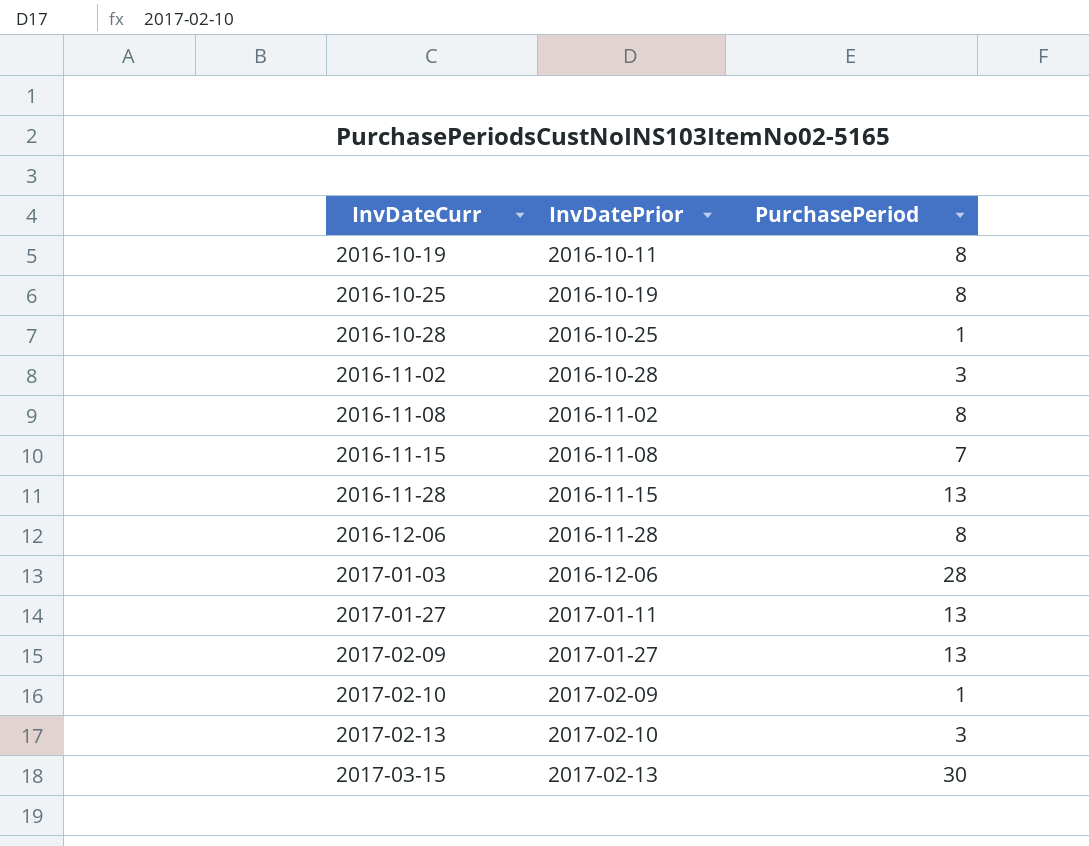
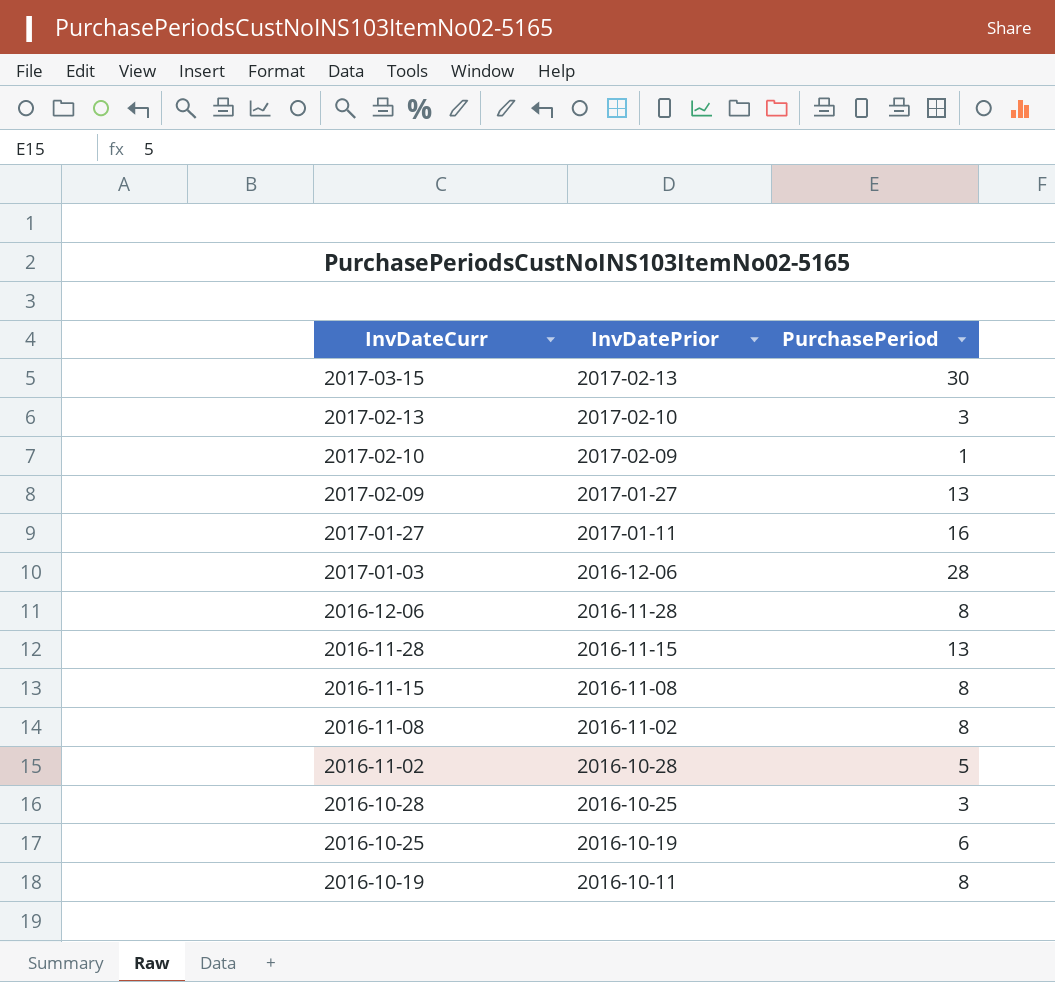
row order: InvDateCurr ascending -> InvDateCurr descending
2017-01-27 | PurchasePeriod: 13 -> 16
2016-11-15 | PurchasePeriod: 7 -> 8
2016-11-02 | PurchasePeriod: 3 -> 5
2016-10-28 | PurchasePeriod: 1 -> 3
2016-10-25 | PurchasePeriod: 8 -> 6

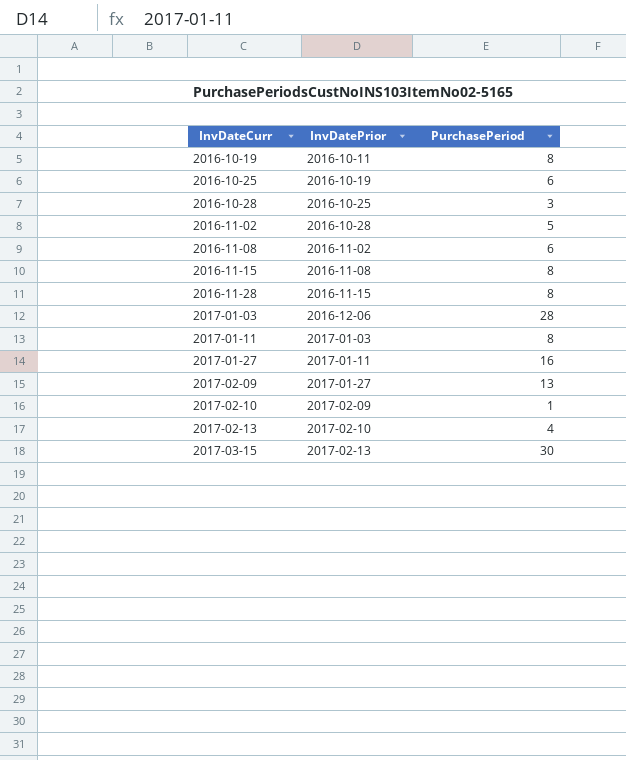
row order: InvDateCurr descending -> InvDateCurr ascending
row 2016-12-06: 2016-11-28 | 8 -> none
2016-11-08 | PurchasePeriod: 8 -> 6
2016-11-28 | PurchasePeriod: 13 -> 8
row 2017-01-11: none -> 2017-01-03 | 8
2017-02-13 | PurchasePeriod: 3 -> 4

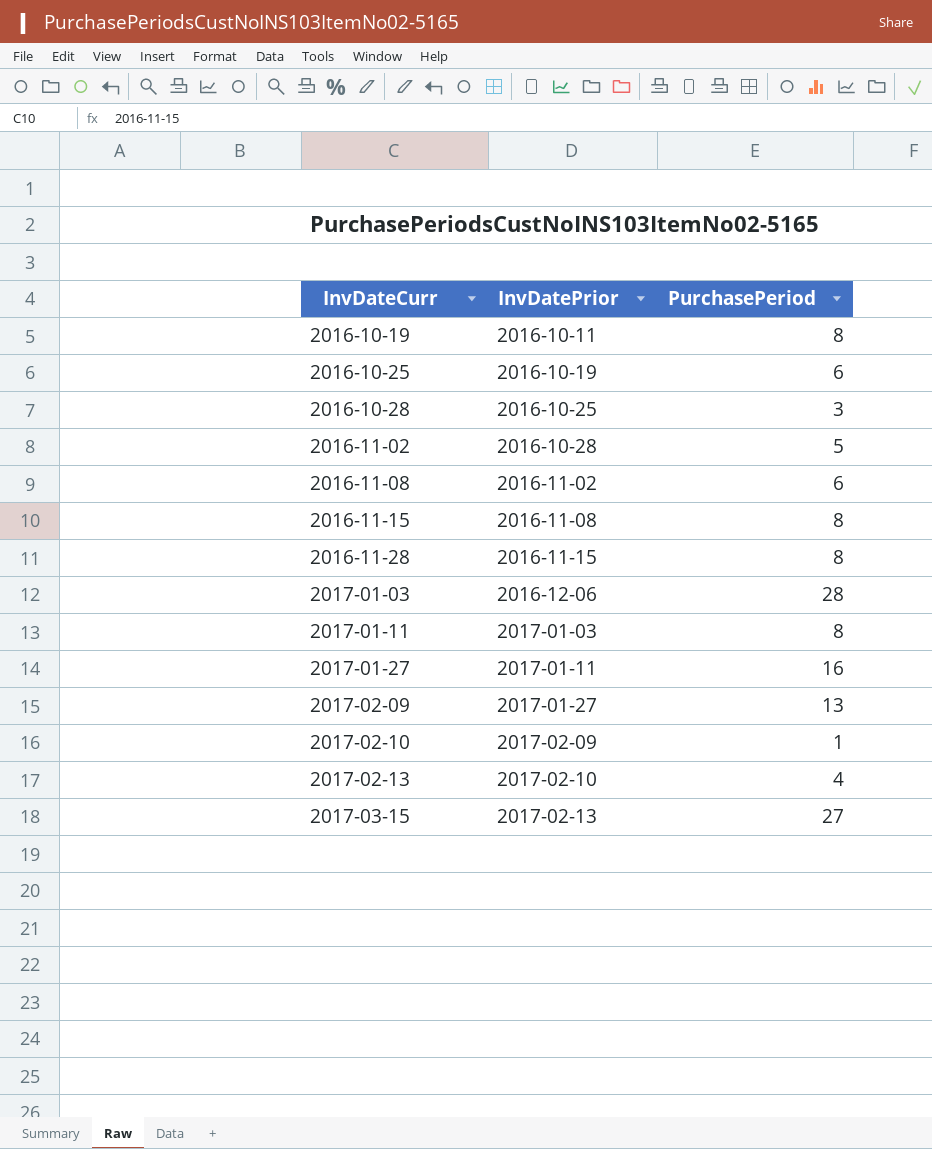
2017-03-15 | PurchasePeriod: 30 -> 27

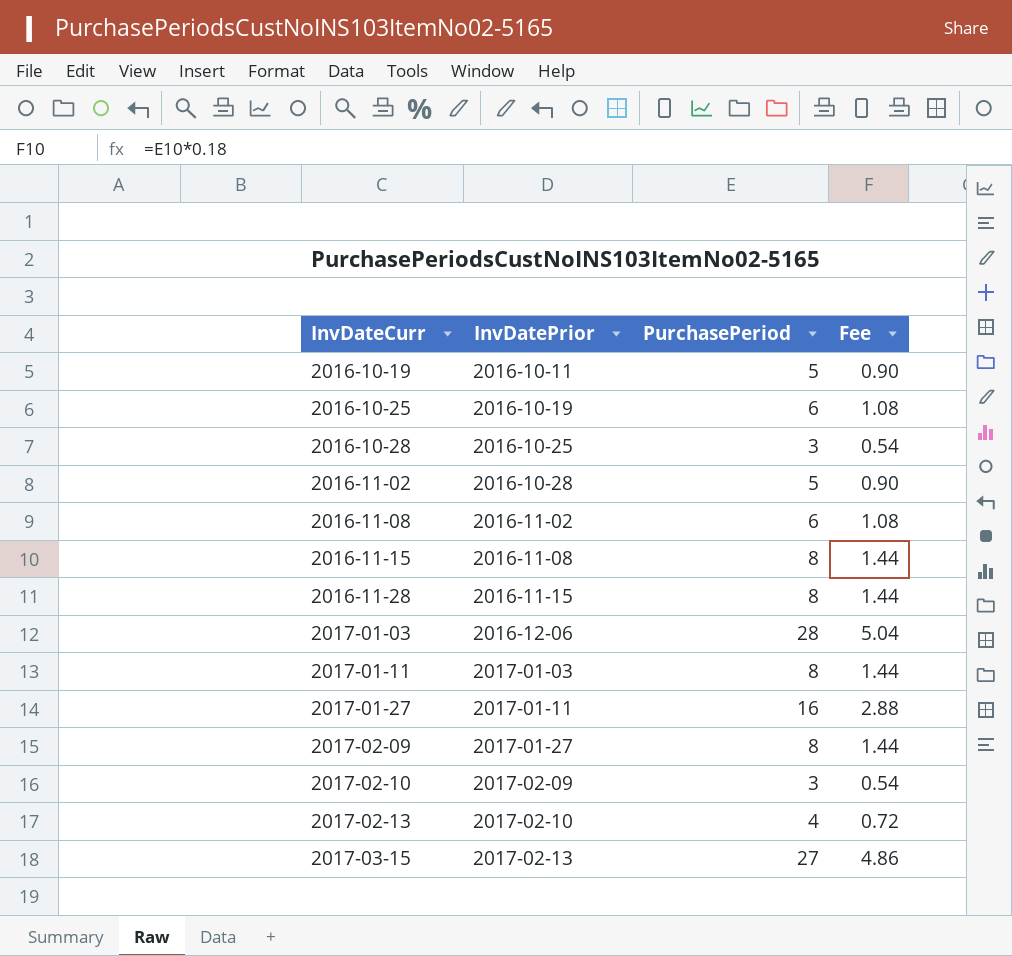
column Fee | formula: none -> [PurchasePeriod] * 0.18
2016-10-19 | PurchasePeriod: 8 -> 5
2017-02-09 | PurchasePeriod: 13 -> 8
2017-02-10 | PurchasePeriod: 1 -> 3

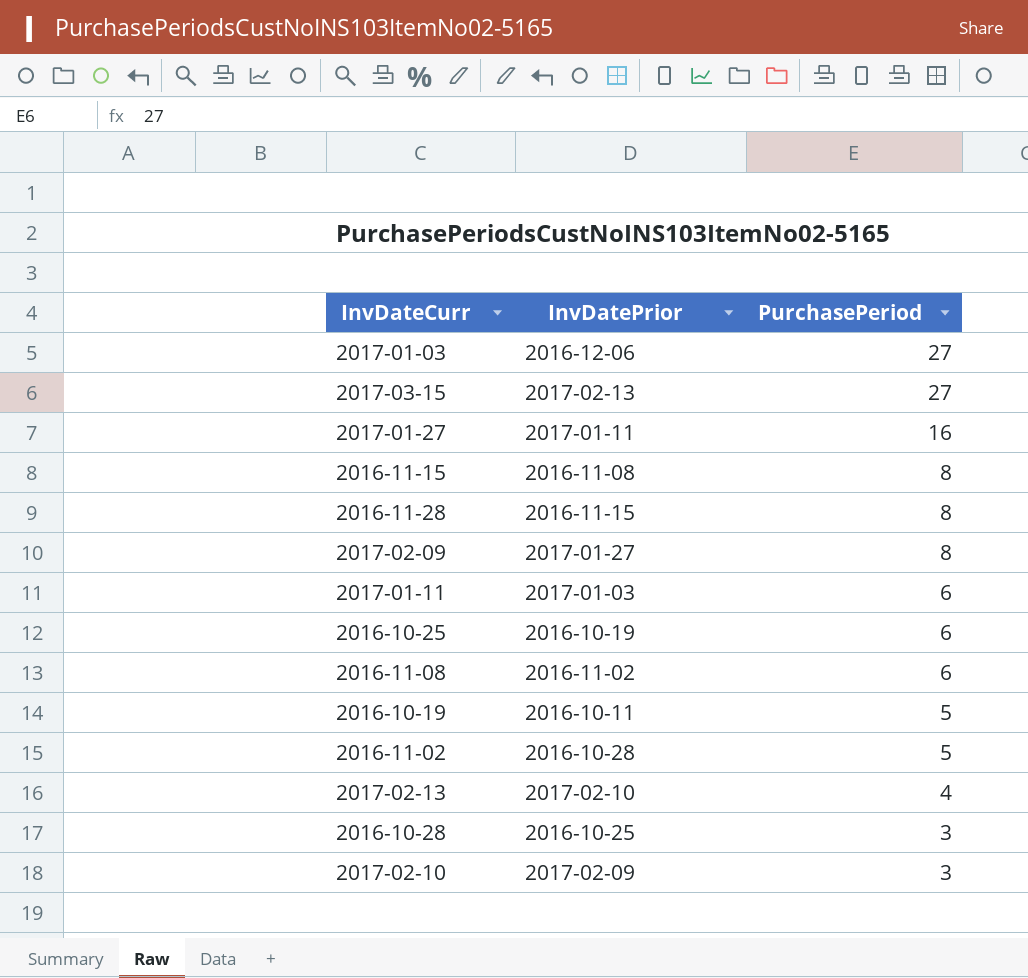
row order: InvDateCurr ascending -> PurchasePeriod descending
column Fee | formula: [PurchasePeriod] * 0.18 -> none
2017-01-03 | PurchasePeriod: 28 -> 27
2017-01-11 | PurchasePeriod: 8 -> 6

